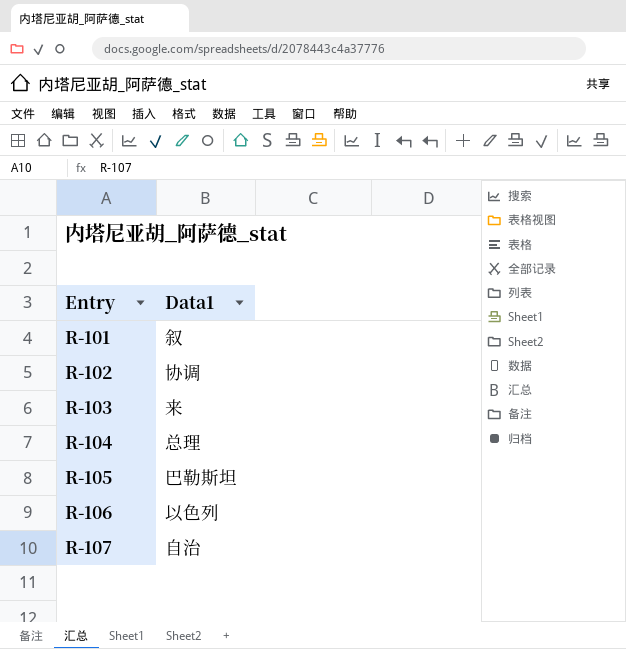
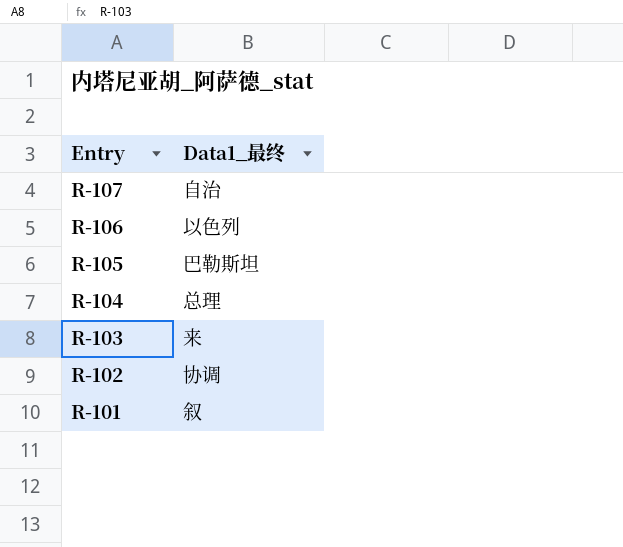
row order: Entry ascending -> Entry descending
column name: Data1 -> Data1_最终

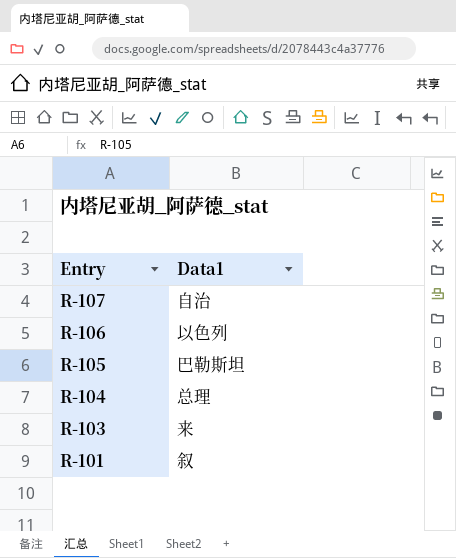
column name: Data1_最终 -> Data1
row R-102: 协调 -> none

